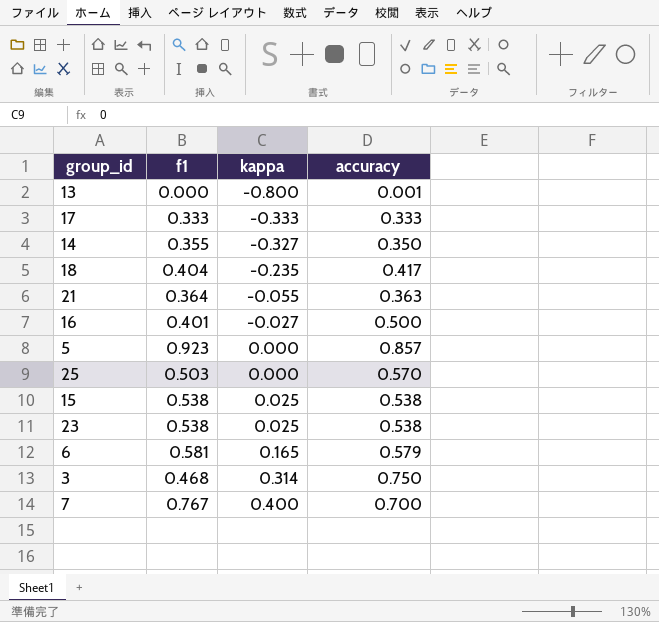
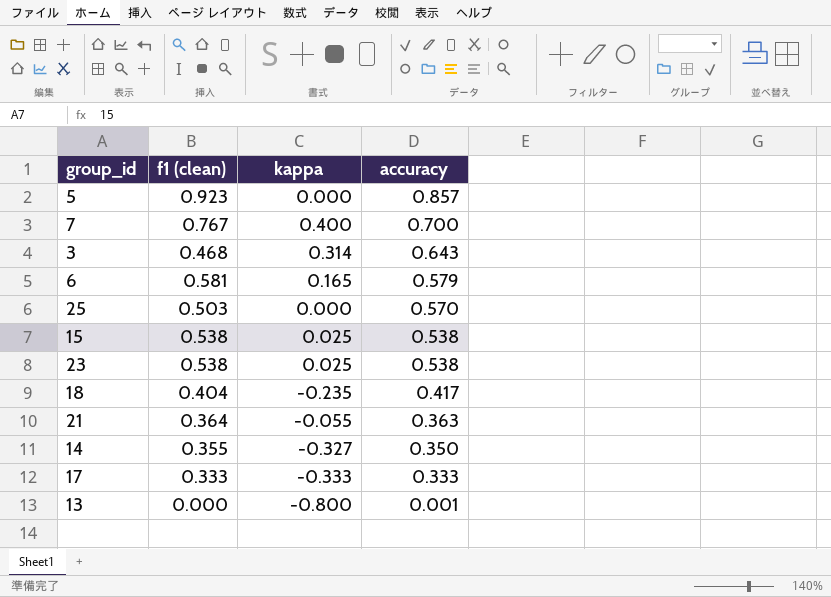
row order: kappa ascending -> accuracy descending
column name: f1 -> f1 (clean)
row 16: 0.401 | -0.027 | 0.500 -> none
3 | accuracy: 0.750 -> 0.643

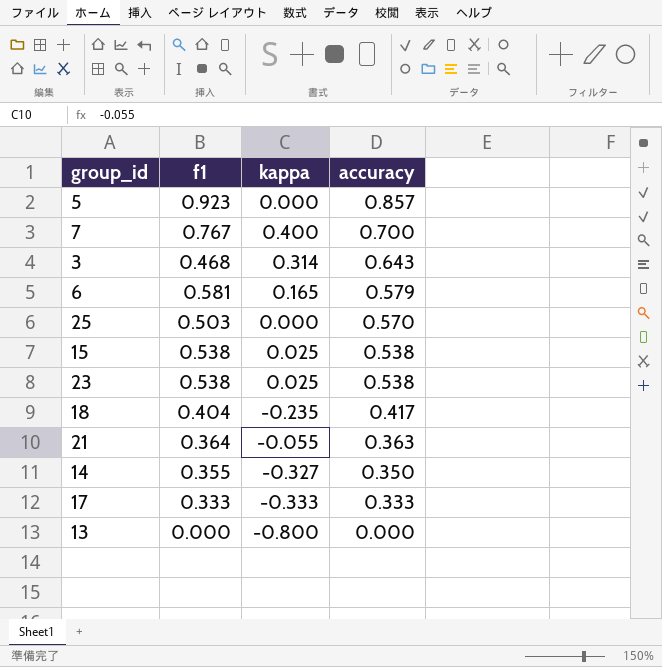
column name: f1 (clean) -> f1
13 | accuracy: 0.001 -> 0.000

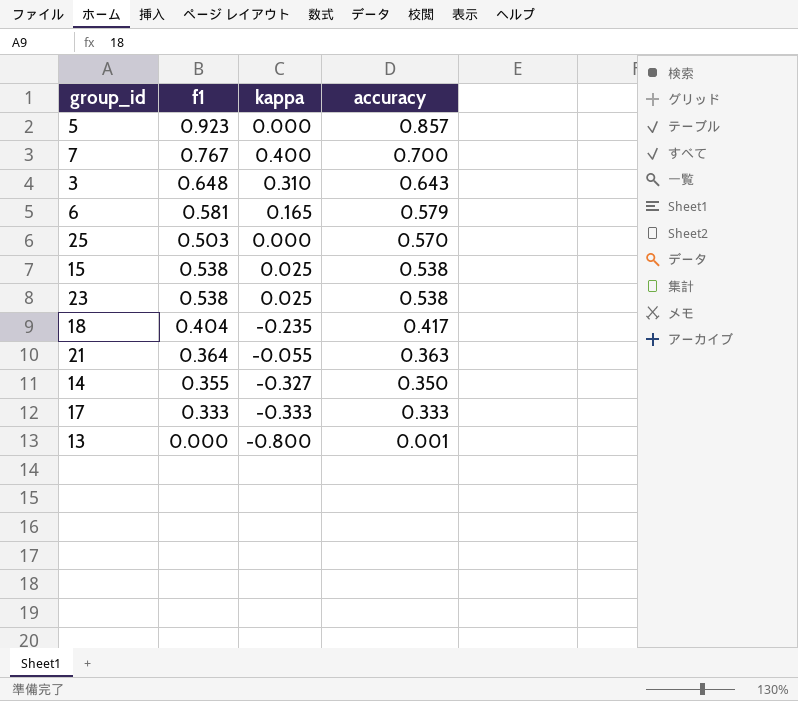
3 | f1: 0.468 -> 0.648
3 | kappa: 0.314 -> 0.310
13 | accuracy: 0.000 -> 0.001

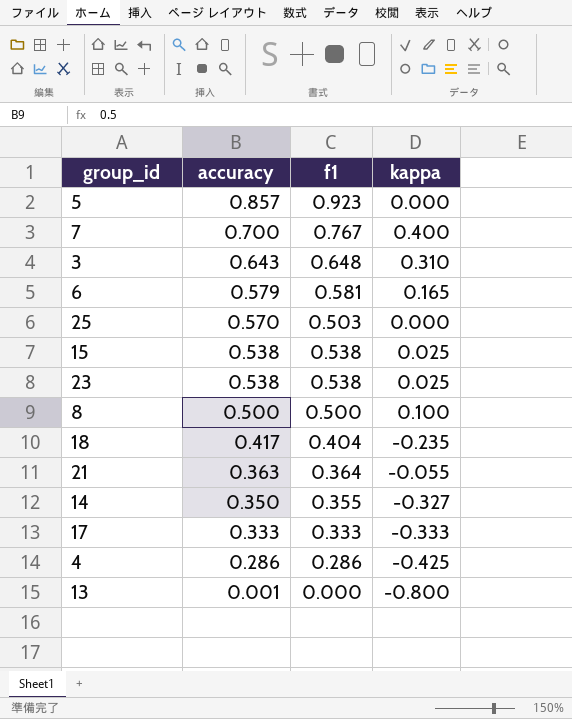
column accuracy | position: 4 -> 2
row 8: none -> 0.500 | 0.500 | 0.100
row 4: none -> 0.286 | 0.286 | -0.425

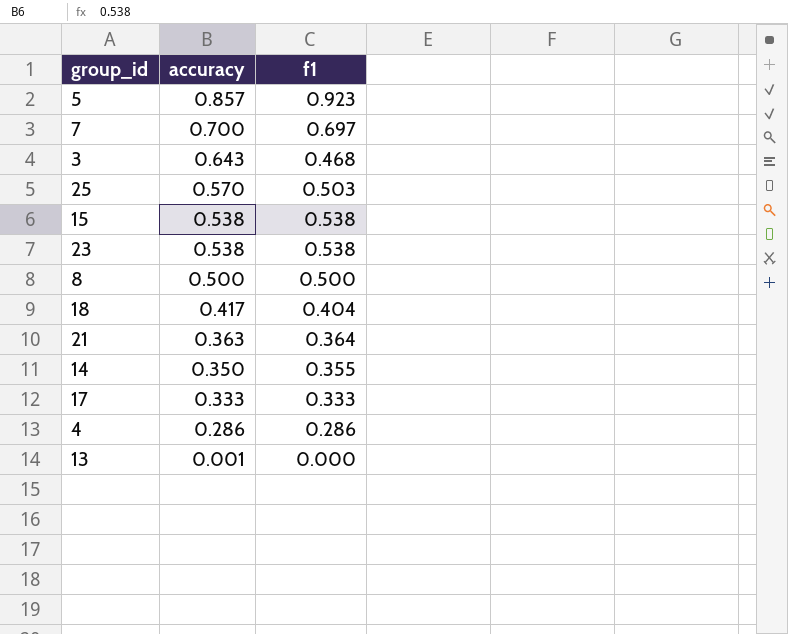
column kappa | position: 4 -> none
row 6: 0.579 | 0.581 | 0.165 -> none
7 | f1: 0.767 -> 0.697
3 | f1: 0.648 -> 0.468

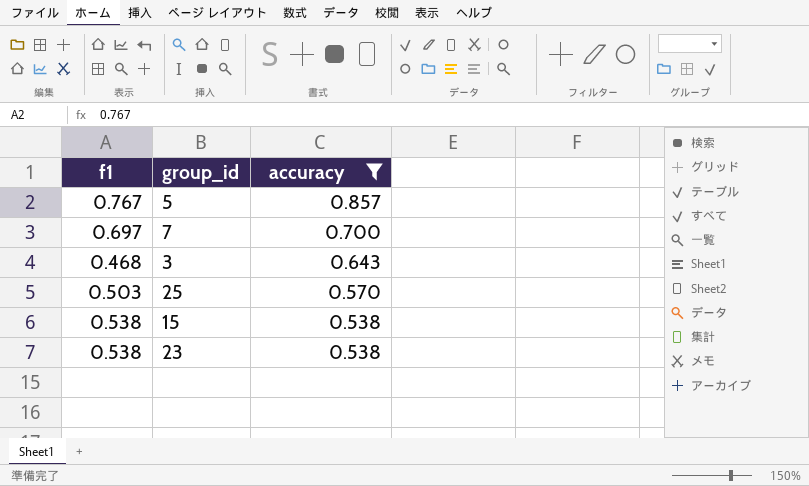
filter: none -> accuracy >= 0.538
column f1 | position: 3 -> 1
5 | f1: 0.923 -> 0.767

